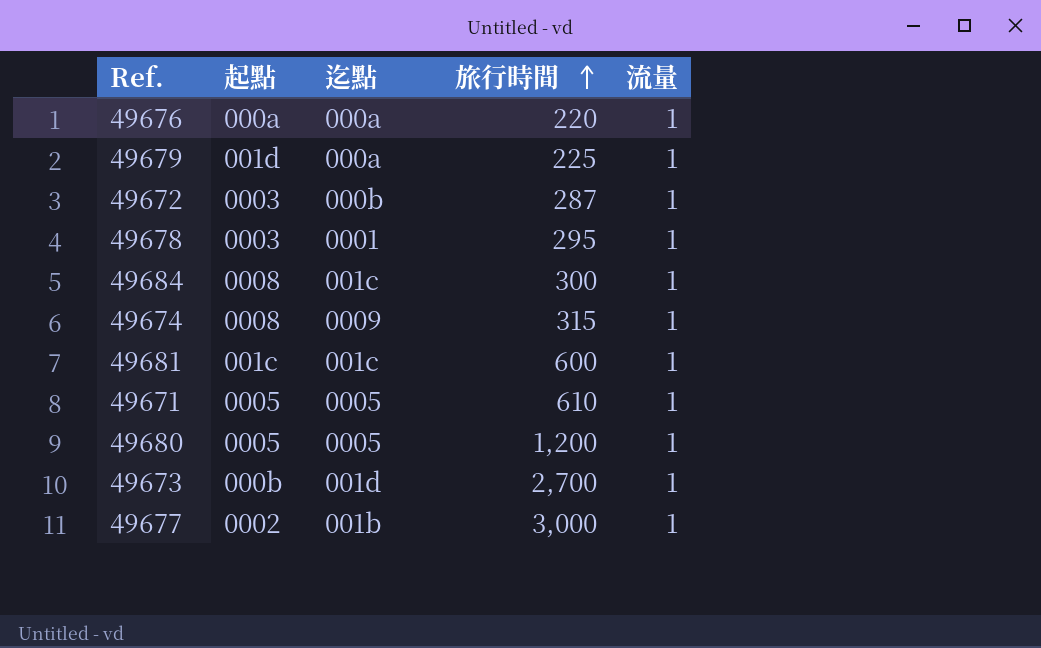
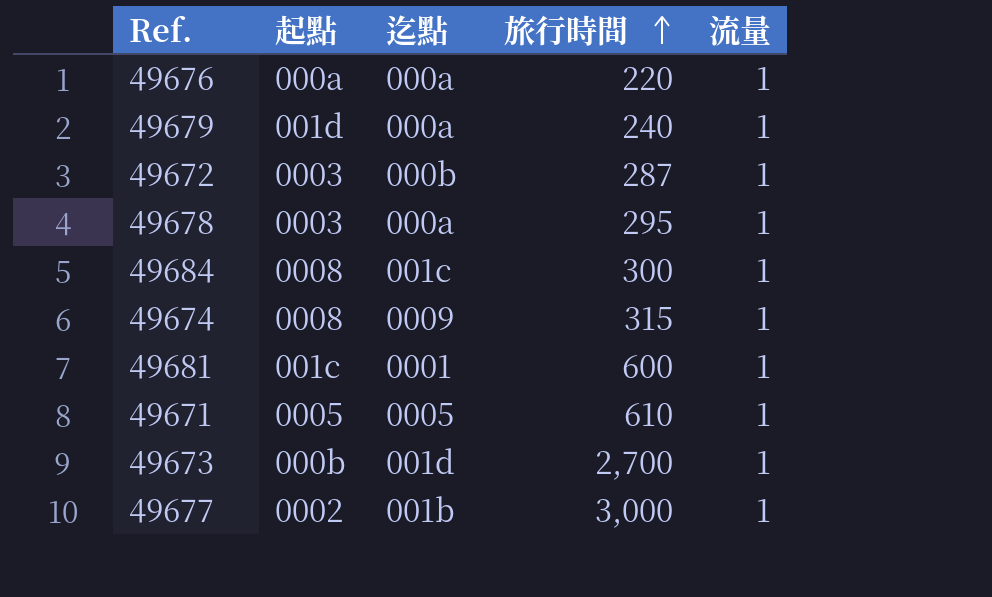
row 49680: 0005 | 0005 | 1,200 | 1 -> none
49679 | 旅行時間: 225 -> 240
49678 | 迄點: 0001 -> 000a
49681 | 迄點: 001c -> 0001

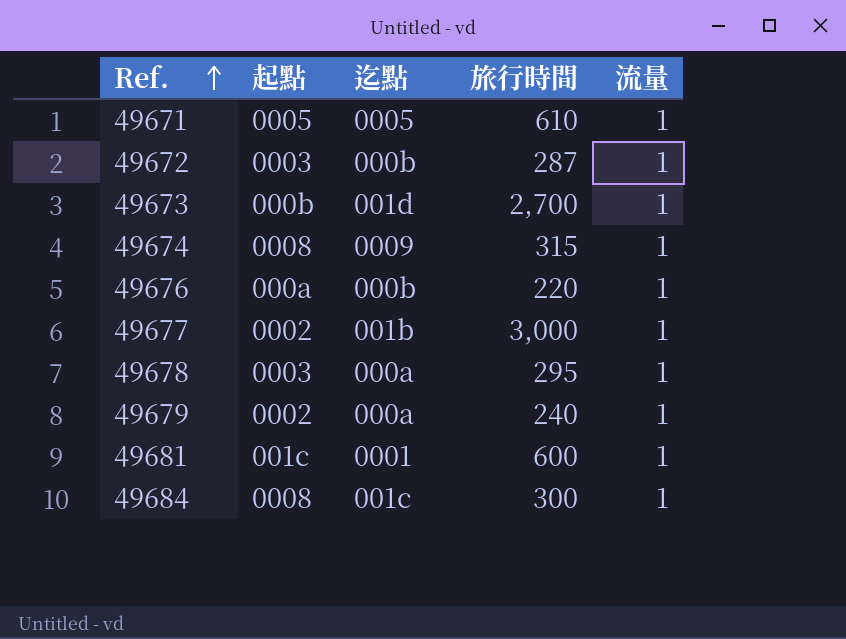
row order: 旅行時間 ascending -> Ref. ascending
49676 | 迄點: 000a -> 000b
49679 | 起點: 001d -> 0002

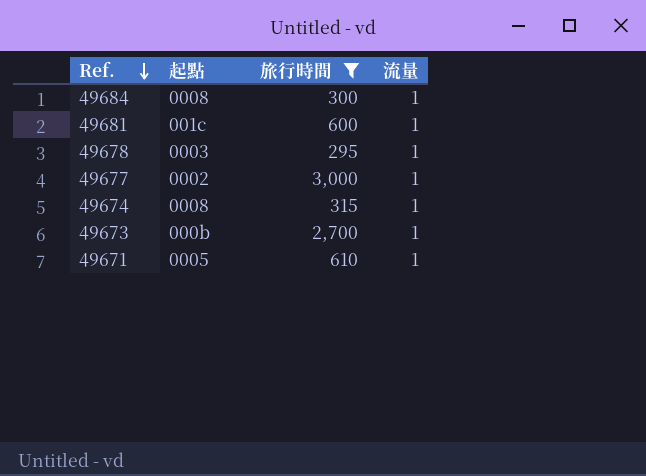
filter: none -> 旅行時間 >= 295
row order: Ref. ascending -> Ref. descending
column 迄點 | position: 3 -> none

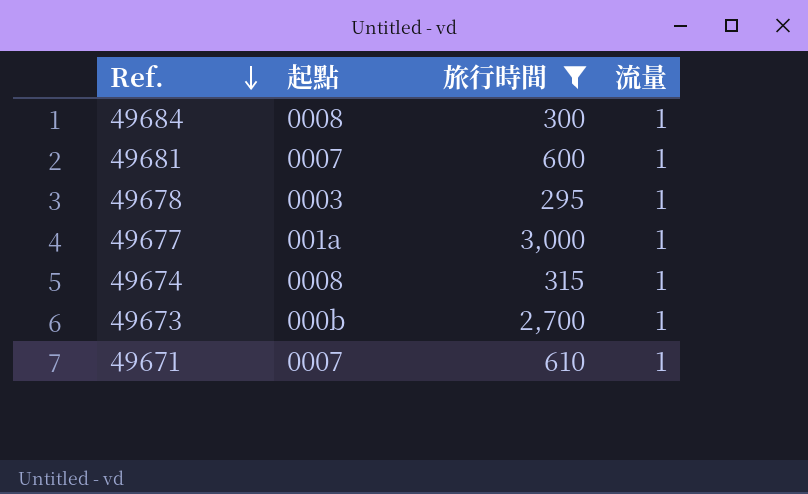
49681 | 起點: 001c -> 0007
49677 | 起點: 0002 -> 001a
49671 | 起點: 0005 -> 0007

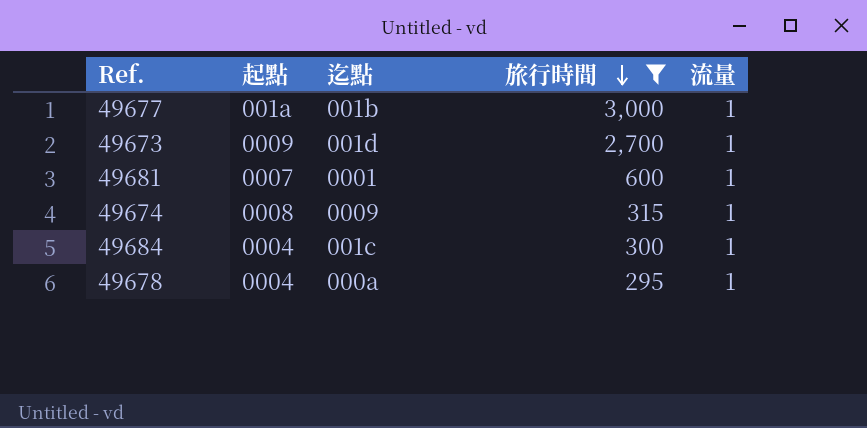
row order: Ref. descending -> 旅行時間 descending
column 迄點 | position: none -> 3
row 49671: 0007 | 610 | 1 -> none
49673 | 起點: 000b -> 0009
49684 | 起點: 0008 -> 0004
49678 | 起點: 0003 -> 0004

